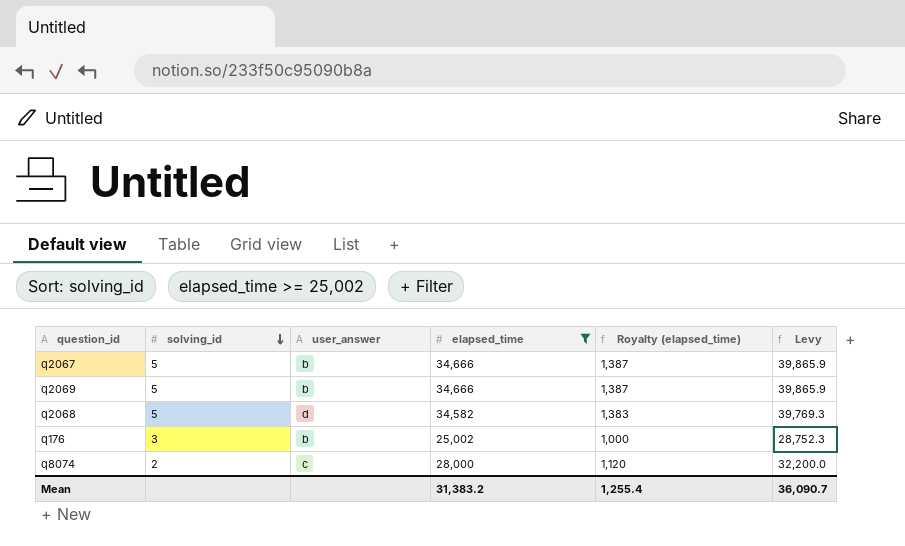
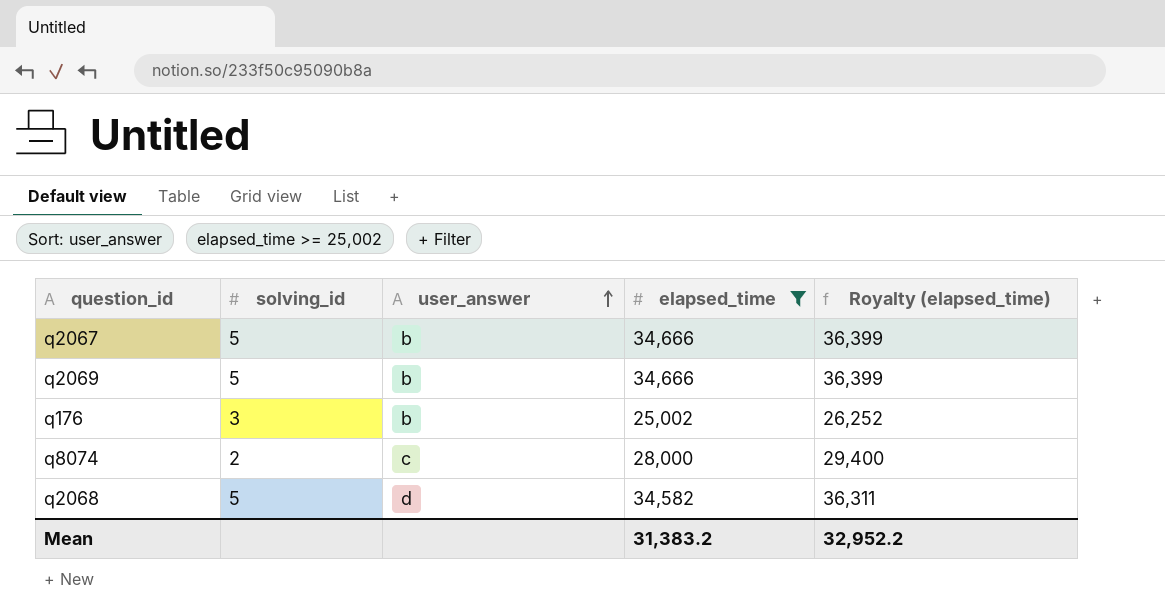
row order: solving_id descending -> user_answer ascending
column Levy | formula: [elapsed_time] * 1.15 -> none
column Royalty (elapsed_time) | formula: [elapsed_time] * 0.04 -> [elapsed_time] * 1.05
Mean | Royalty (elapsed_time): 1,255.4 -> 32,952.2

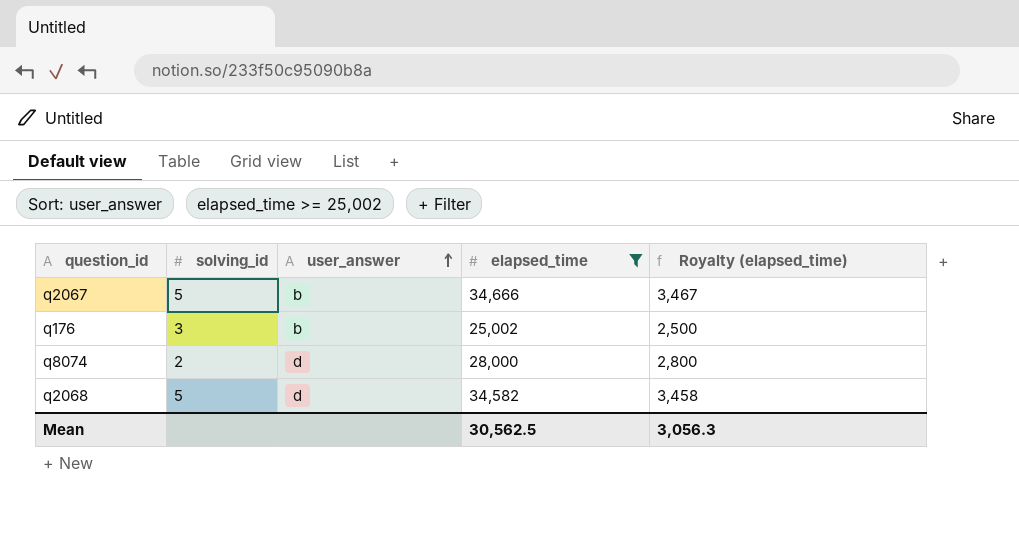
column Royalty (elapsed_time) | formula: [elapsed_time] * 1.05 -> [elapsed_time] * 0.1
row q2069: 5 | b | 34,666 | 36,399 -> none
q8074 | user_answer: c -> d
Mean | elapsed_time: 31,383.2 -> 30,562.5
Mean | Royalty (elapsed_time): 32,952.2 -> 3,056.3

